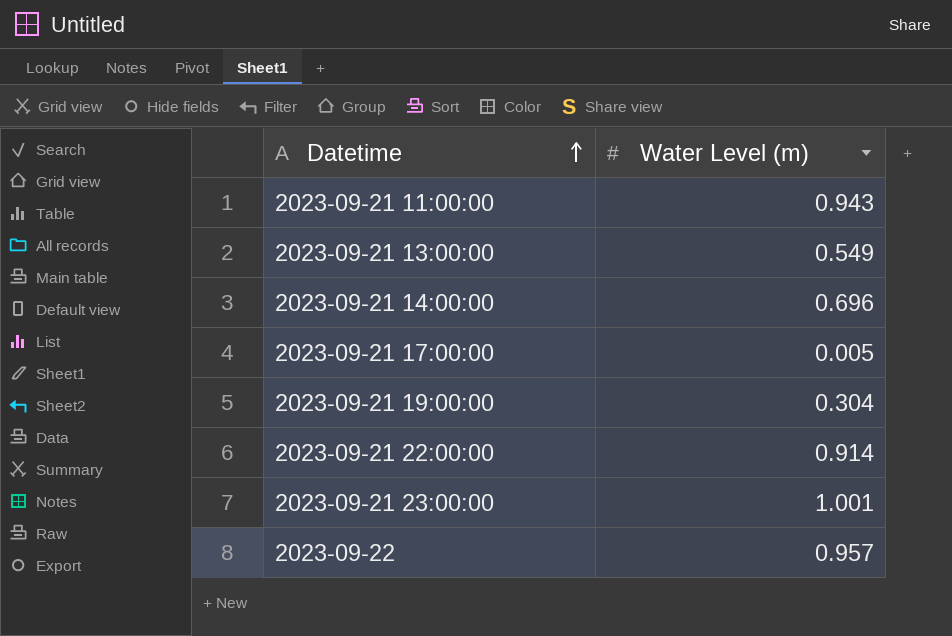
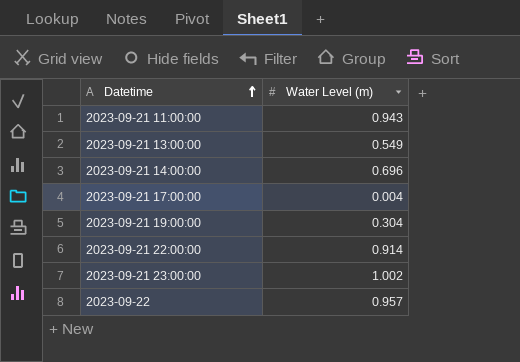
2023-09-21 17:00:00 | Water Level (m): 0.005 -> 0.004
2023-09-21 23:00:00 | Water Level (m): 1.001 -> 1.002

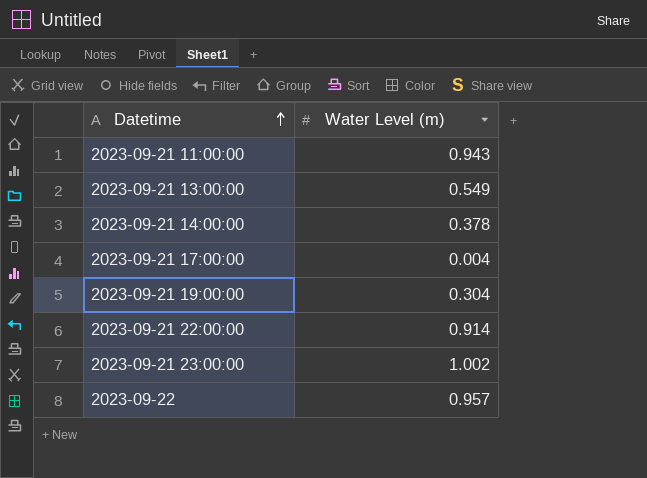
2023-09-21 14:00:00 | Water Level (m): 0.696 -> 0.378

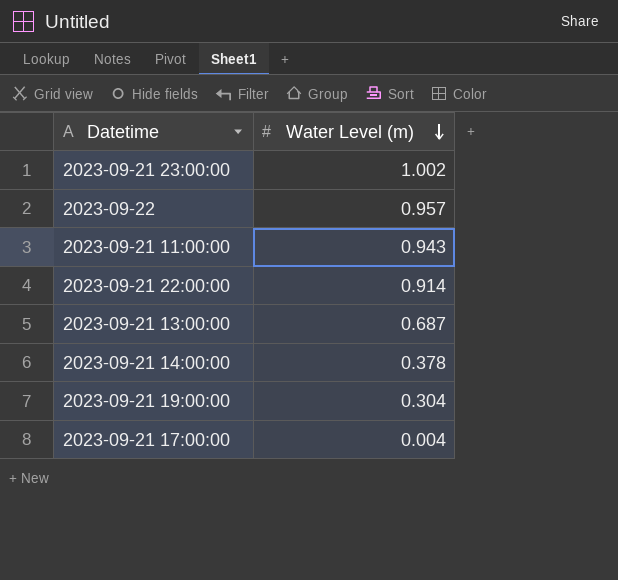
row order: Datetime ascending -> Water Level (m) descending
2023-09-21 13:00:00 | Water Level (m): 0.549 -> 0.687

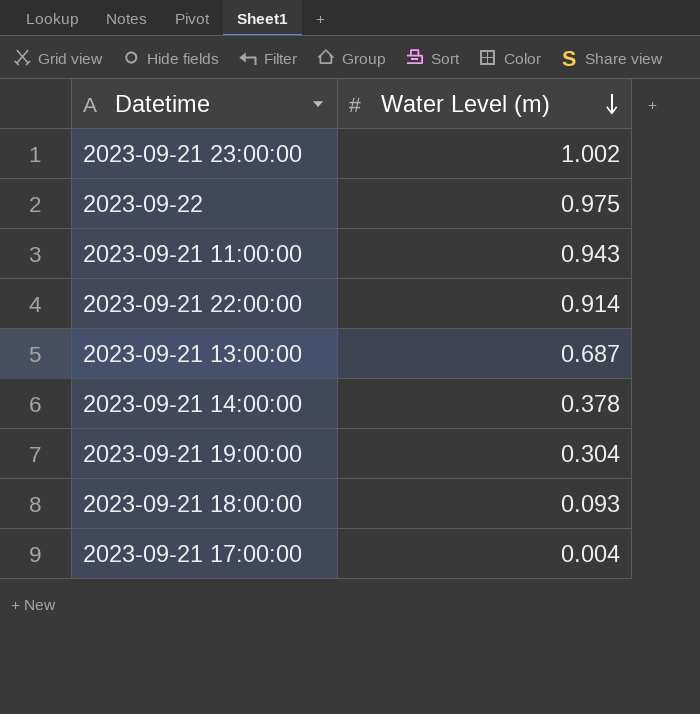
2023-09-22 | Water Level (m): 0.957 -> 0.975
row 2023-09-21 18:00:00: none -> 0.093

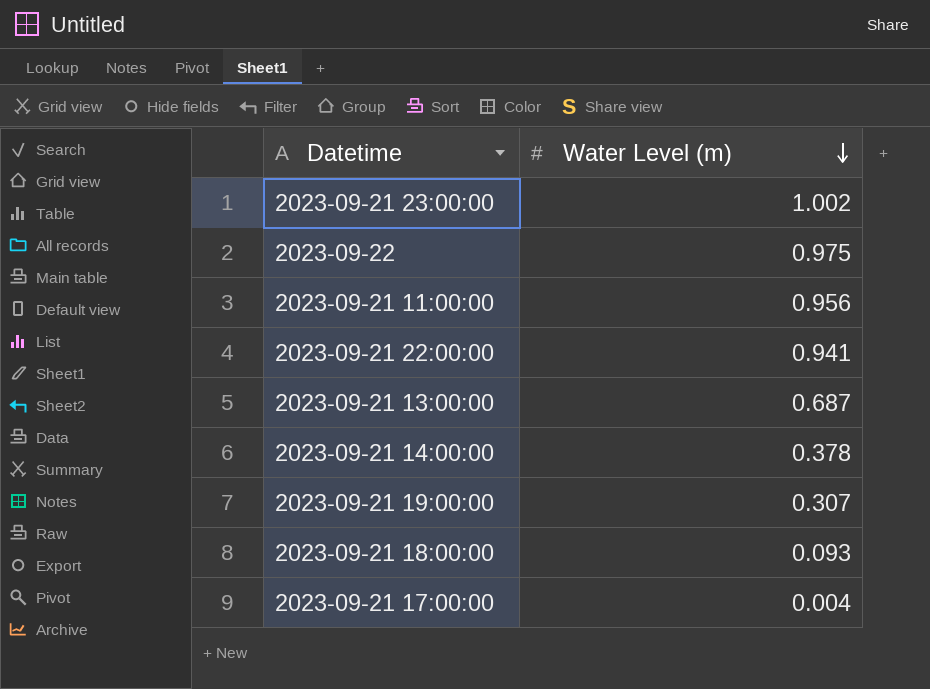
2023-09-21 11:00:00 | Water Level (m): 0.943 -> 0.956
2023-09-21 22:00:00 | Water Level (m): 0.914 -> 0.941
2023-09-21 19:00:00 | Water Level (m): 0.304 -> 0.307

